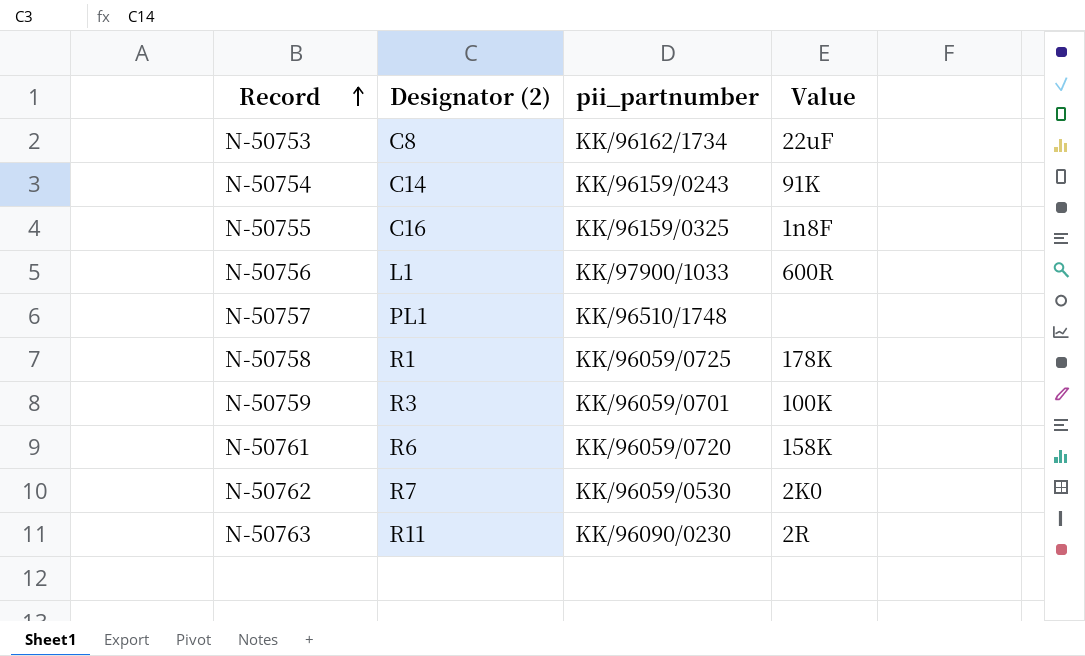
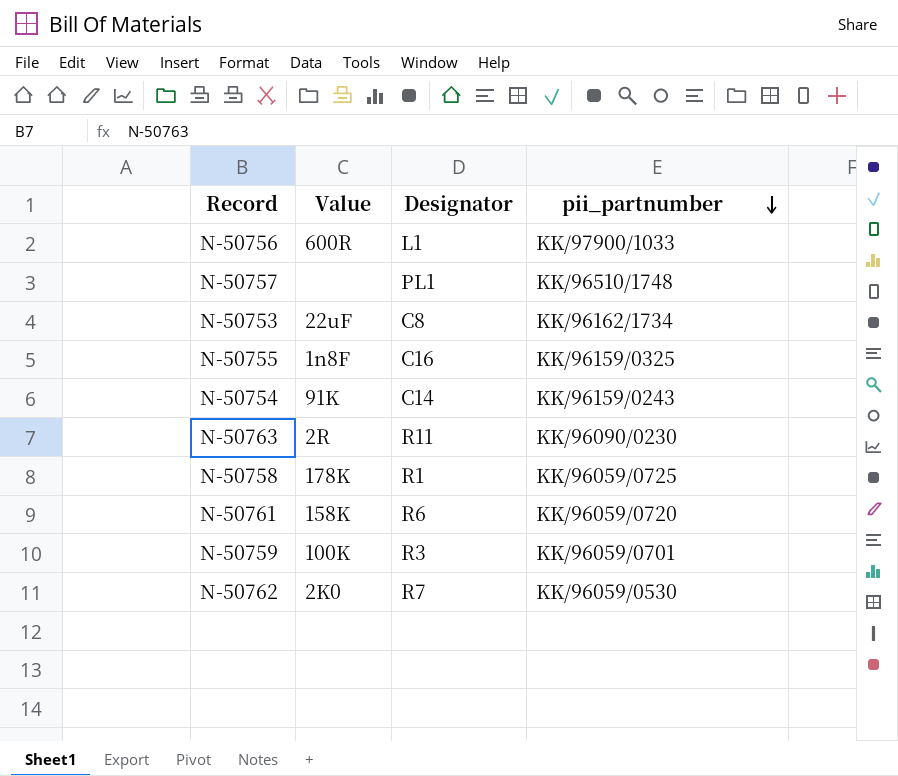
row order: Record ascending -> pii_partnumber descending
column Value | position: 4 -> 2
column name: Designator (2) -> Designator

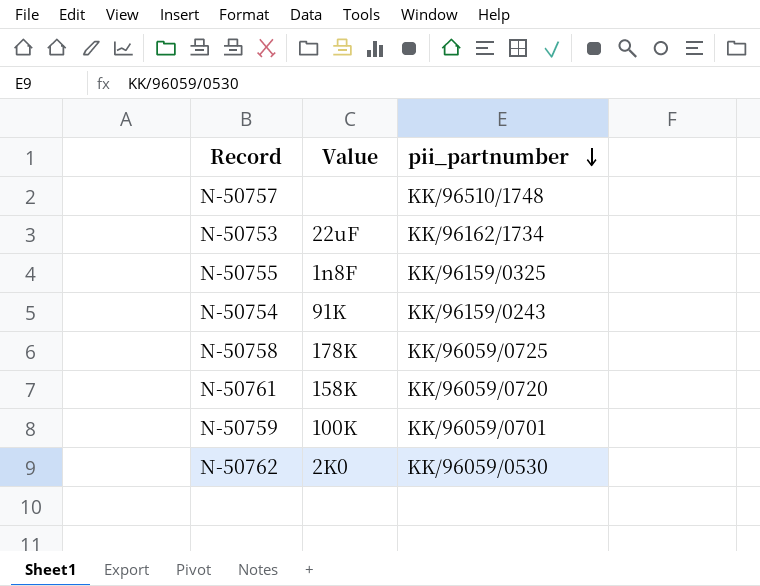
column Designator | position: 3 -> none
row N-50756: 600R | L1 | KK/97900/1033 -> none
row N-50763: 2R | R11 | KK/96090/0230 -> none

